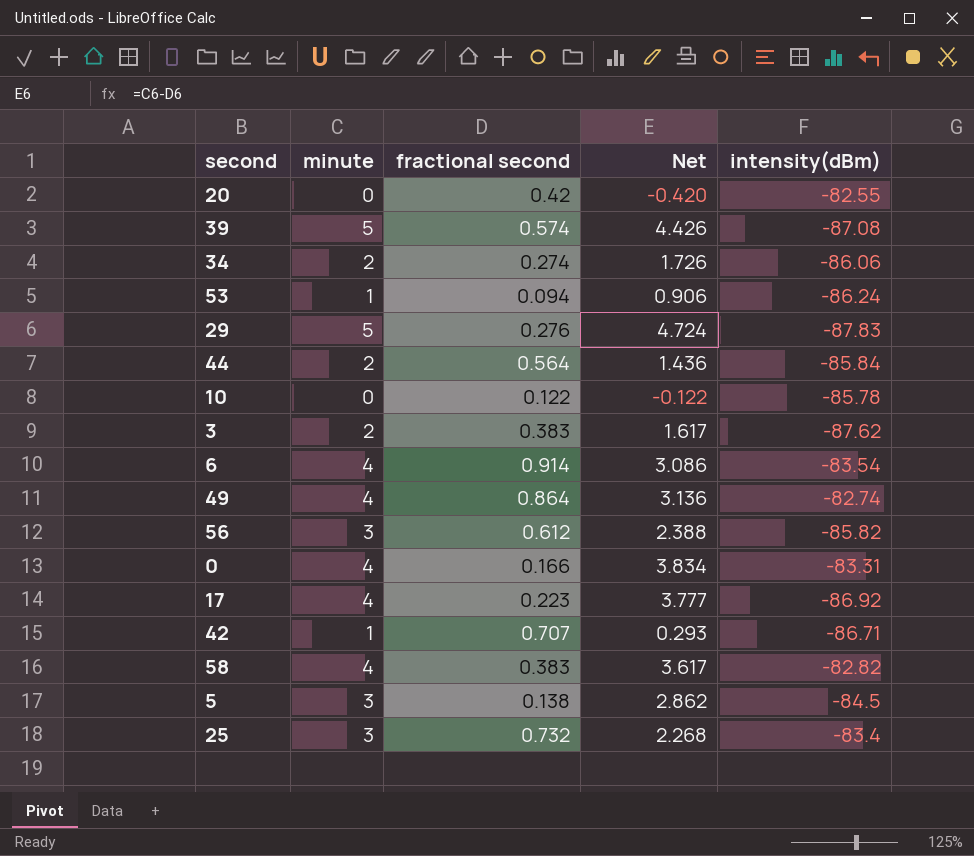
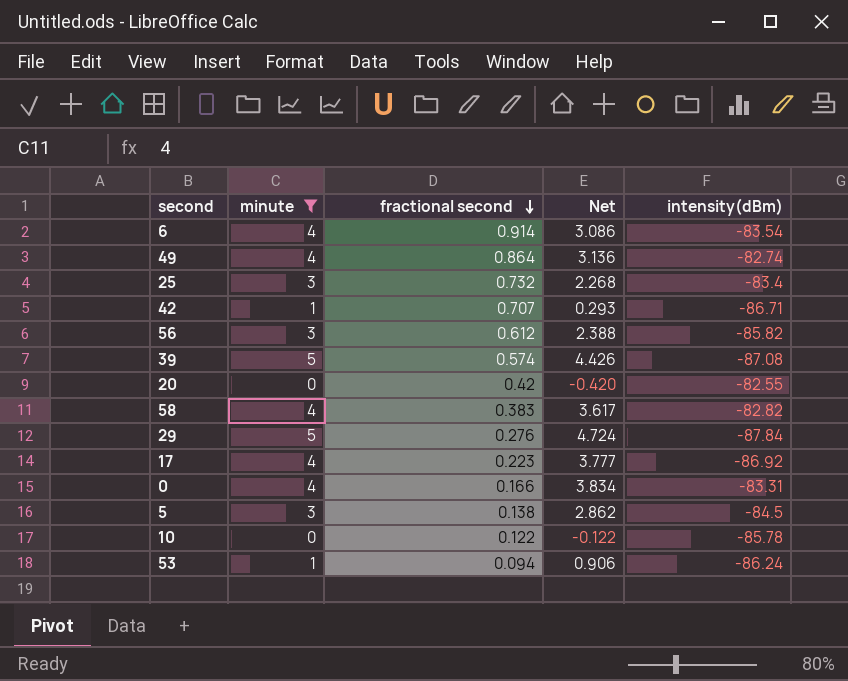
filter: none -> minute != 2
row order: none -> fractional second descending
29 | intensity(dBm): -87.83 -> -87.84

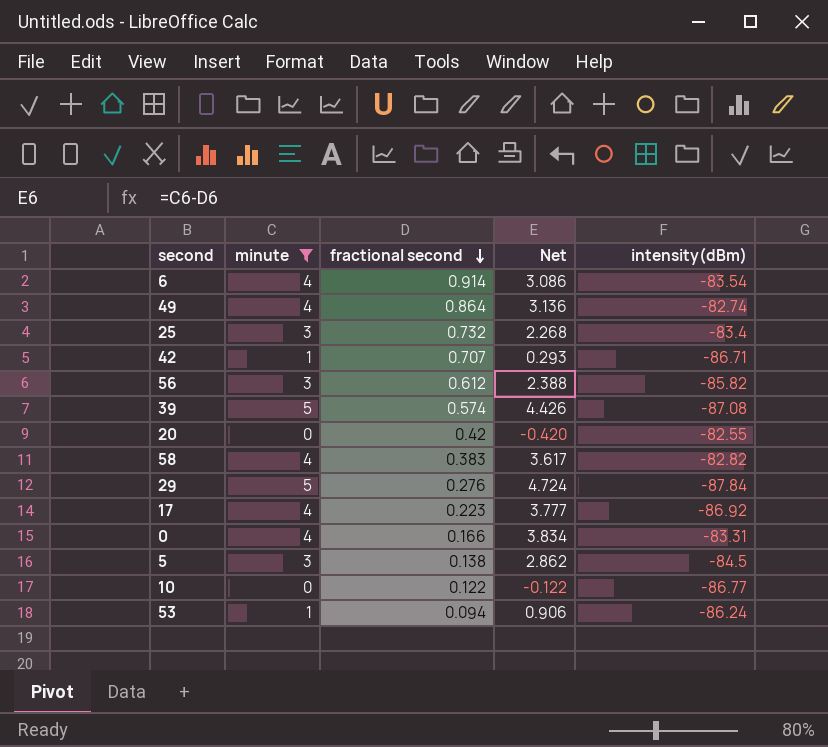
10 | intensity(dBm): -85.78 -> -86.77

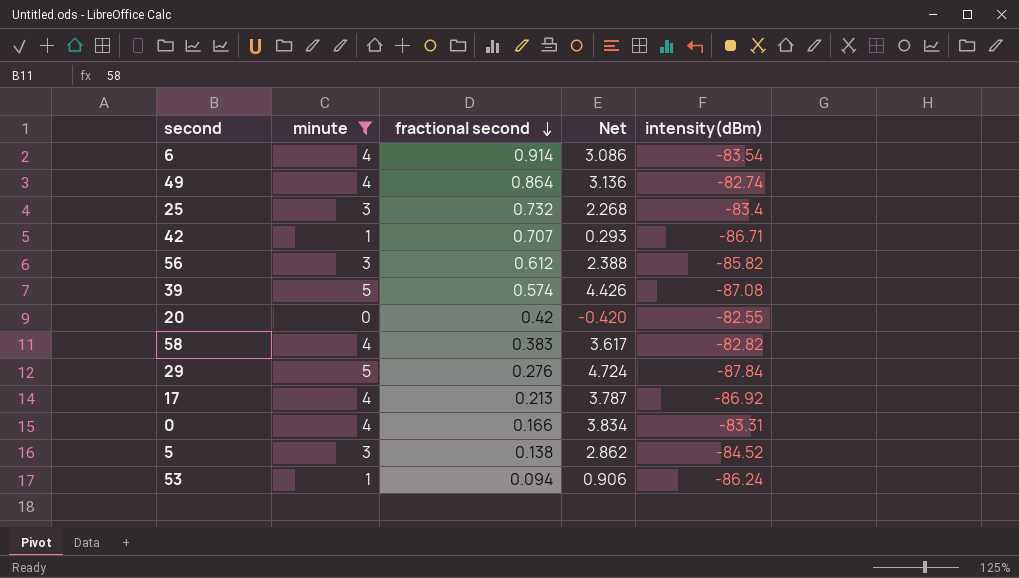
row 10: 0 | 0.122 | -0.122 | -86.77 -> none
17 | fractional second: 0.223 -> 0.213
17 | Net: 3.777 -> 3.787
5 | intensity(dBm): -84.5 -> -84.52

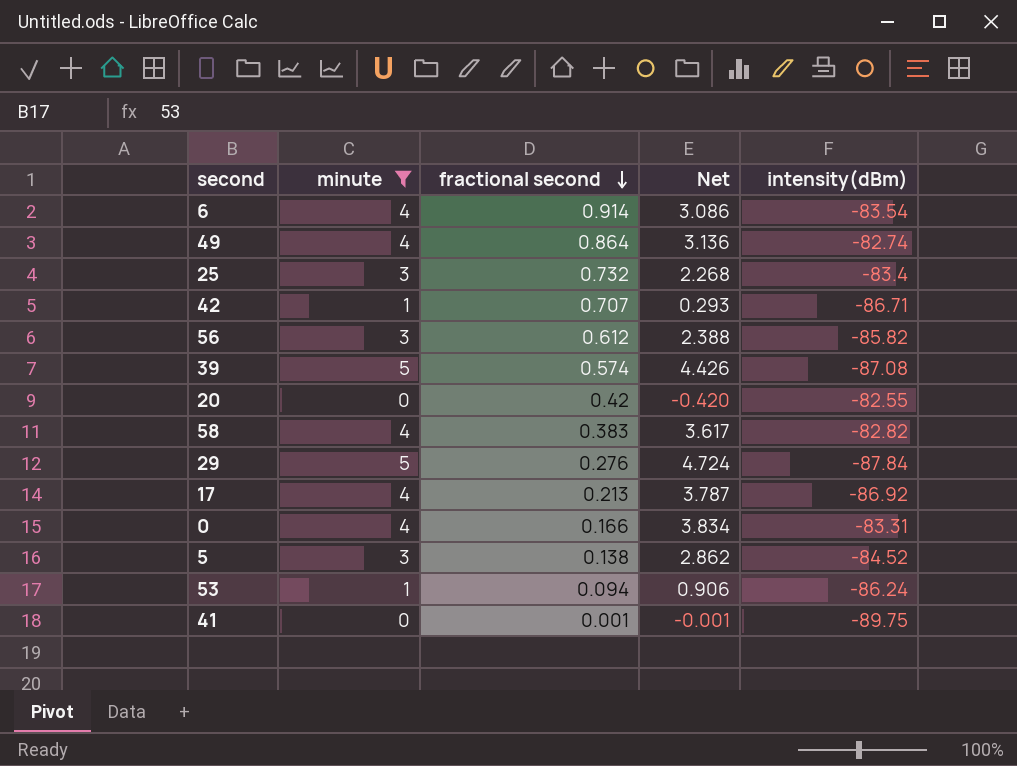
row 41: none -> 0 | 0.001 | -0.001 | -89.75

